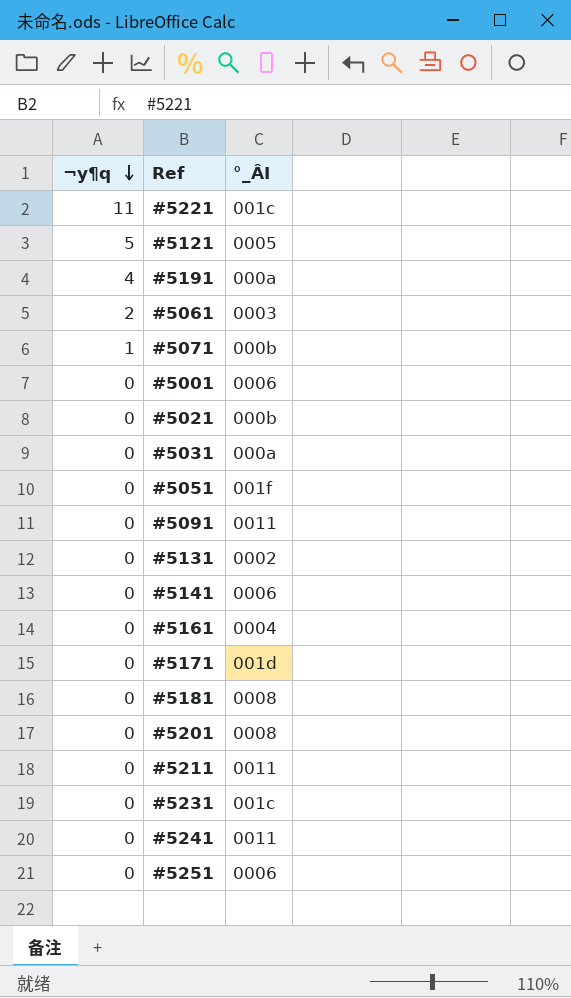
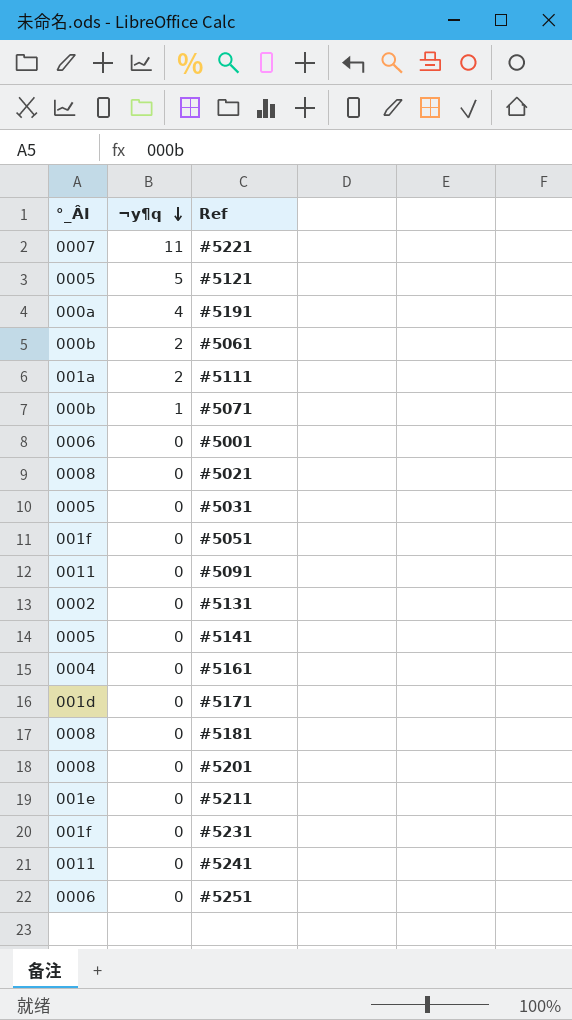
column °_ÂI | position: 3 -> 1
#5221 | °_ÂI: 001c -> 0007
#5061 | °_ÂI: 0003 -> 000b
row #5111: none -> 001a | 2
#5021 | °_ÂI: 000b -> 0008
#5031 | °_ÂI: 000a -> 0005
#5141 | °_ÂI: 0006 -> 0005
#5211 | °_ÂI: 0011 -> 001e
#5231 | °_ÂI: 001c -> 001f

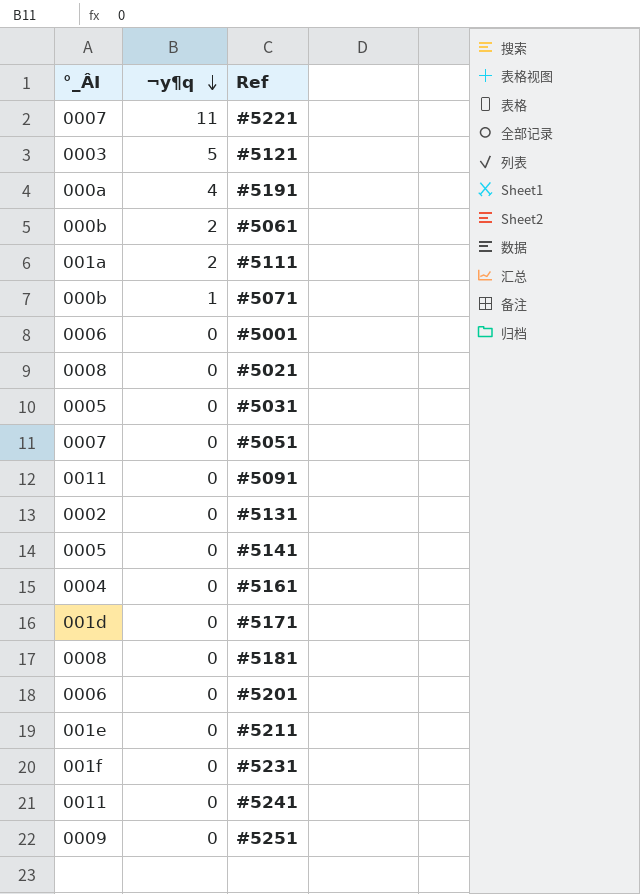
#5121 | °_ÂI: 0005 -> 0003
#5051 | °_ÂI: 001f -> 0007
#5201 | °_ÂI: 0008 -> 0006
#5251 | °_ÂI: 0006 -> 0009

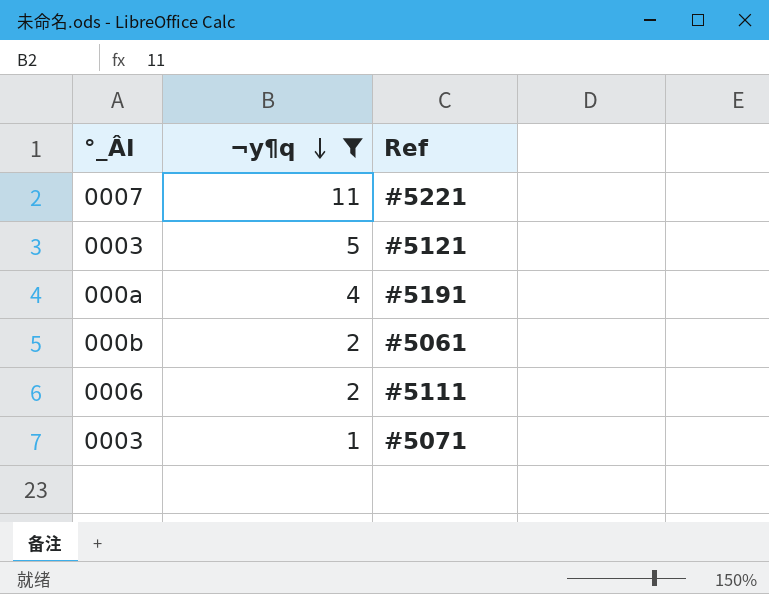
filter: none -> ¬y¶q != 0
#5111 | °_ÂI: 001a -> 0006
#5071 | °_ÂI: 000b -> 0003

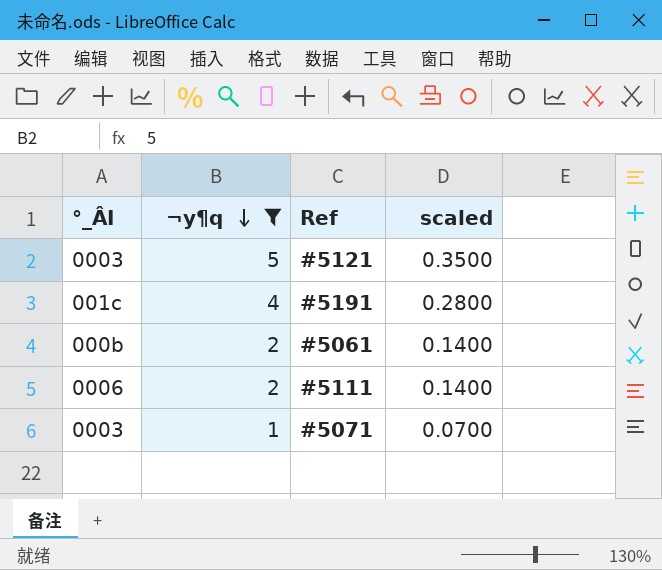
column scaled | formula: none -> [¬y¶q] * 0.07
row #5221: 0007 | 11 -> none
#5191 | °_ÂI: 000a -> 001c

